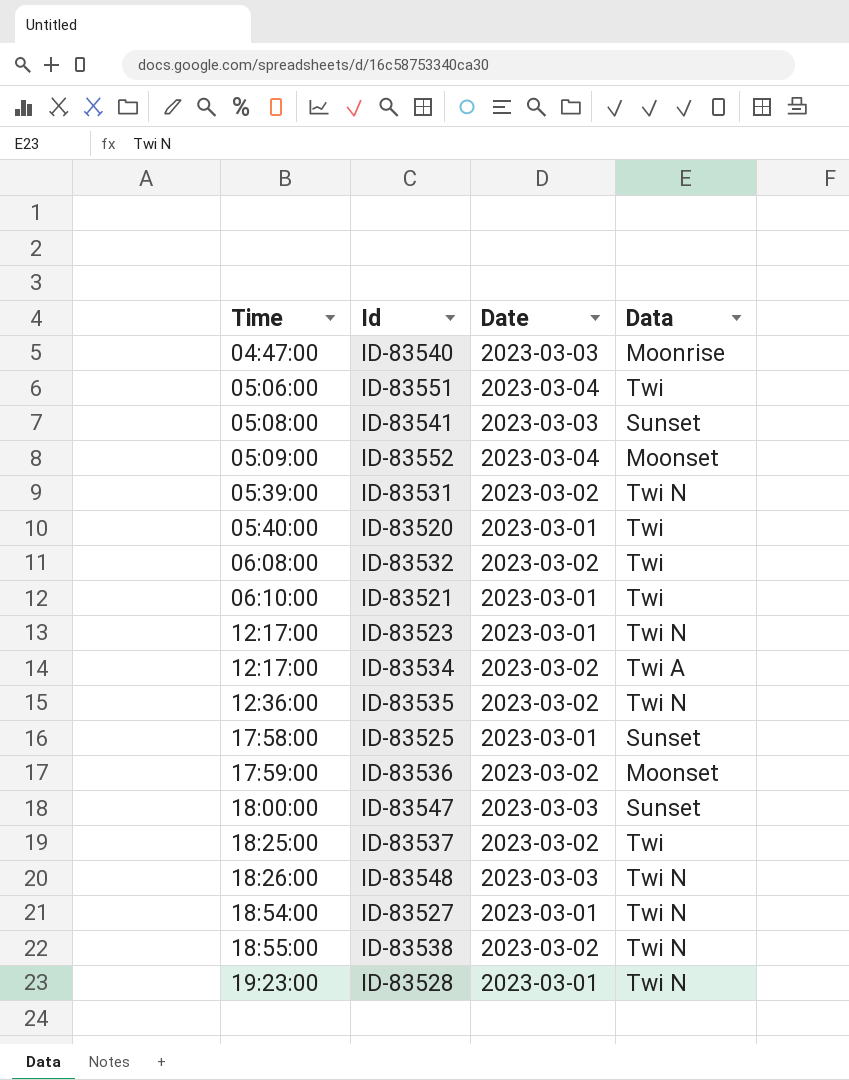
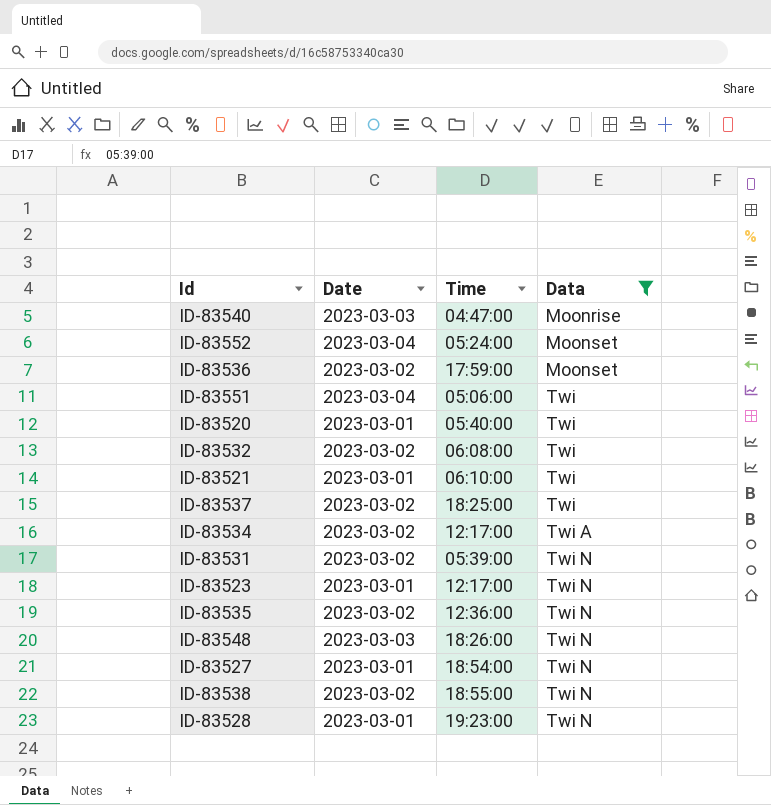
filter: none -> Data != Sunset
row order: Time ascending -> Data ascending
column Time | position: 1 -> 3
ID-83552 | Time: 05:09:00 -> 05:24:00

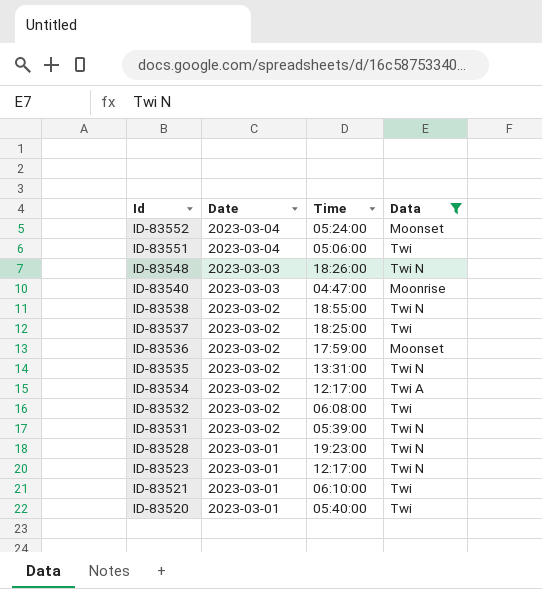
row order: Data ascending -> Id descending
row ID-83527: 2023-03-01 | 18:54:00 | Twi N -> none
ID-83535 | Time: 12:36:00 -> 13:31:00

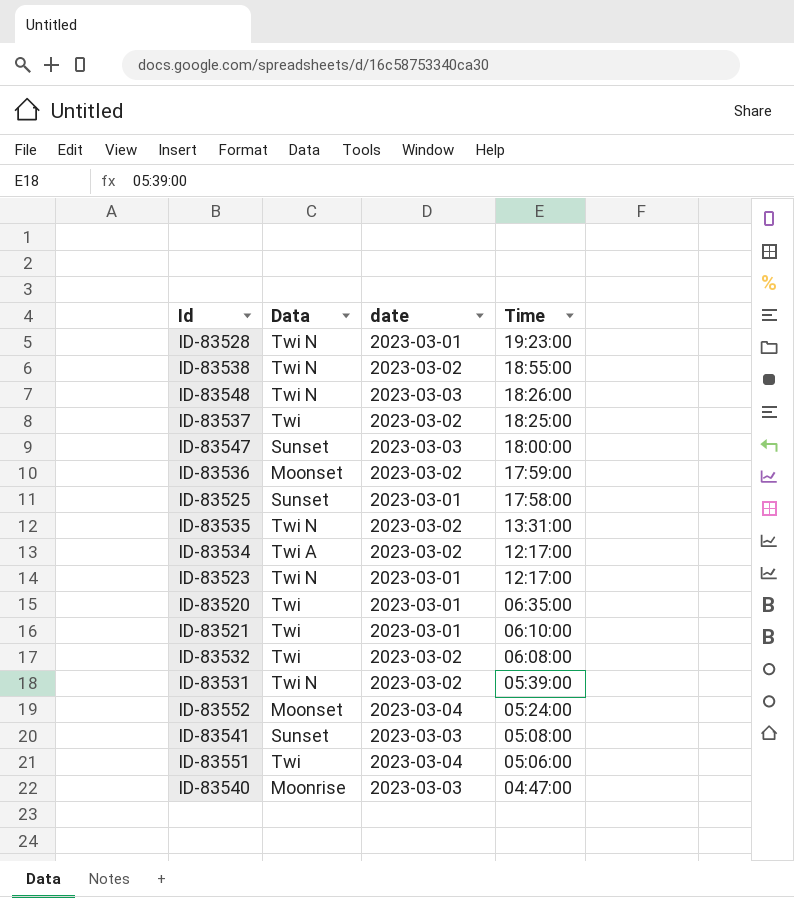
filter: Data != Sunset -> none
row order: Id descending -> Time descending
column Data | position: 4 -> 2
column name: Date -> date
ID-83520 | Time: 05:40:00 -> 06:35:00

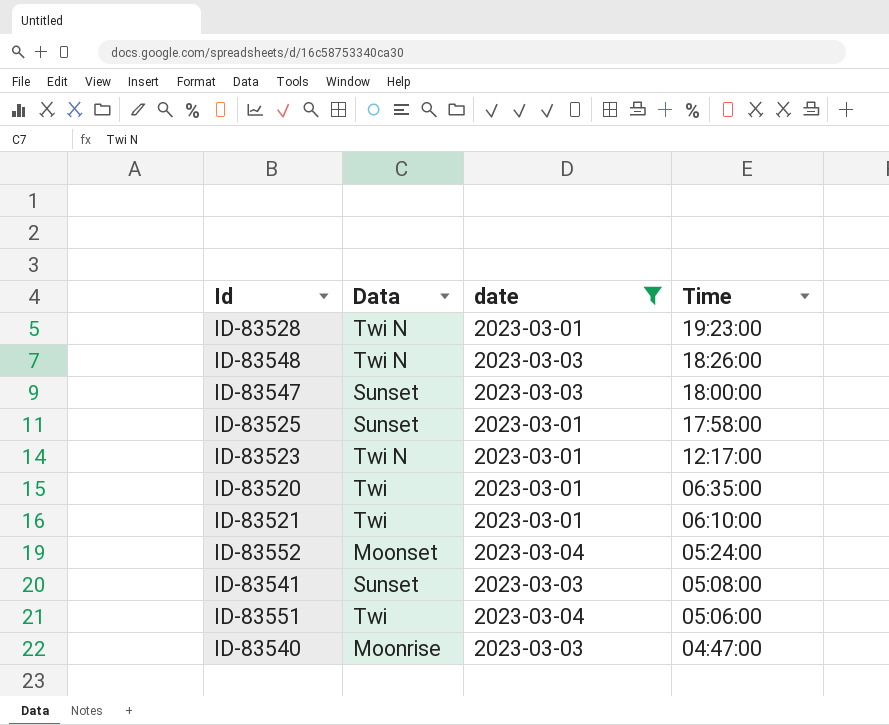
filter: none -> date != 2023-03-02

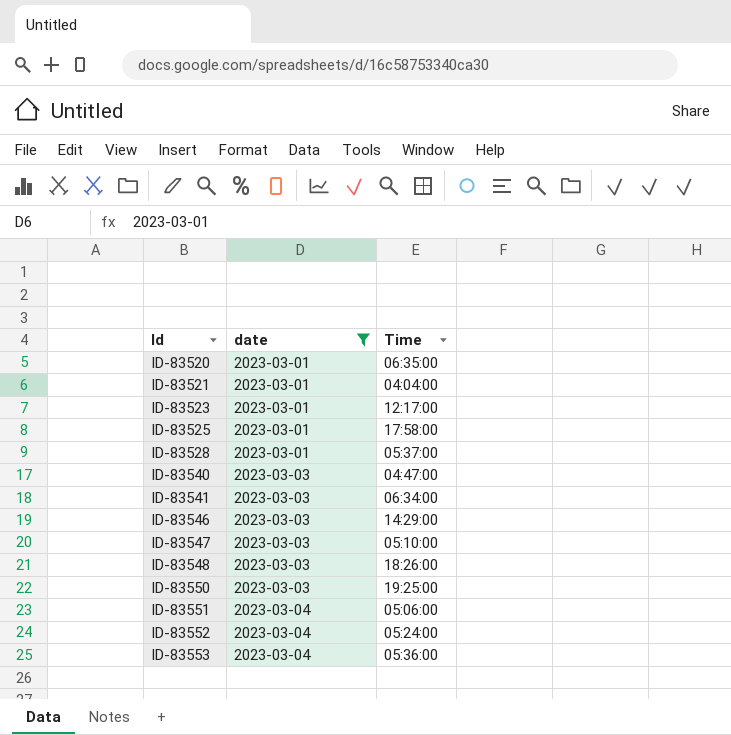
row order: Time descending -> Id ascending
column Data | position: 2 -> none
ID-83521 | Time: 06:10:00 -> 04:04:00
ID-83528 | Time: 19:23:00 -> 05:37:00
ID-83541 | Time: 05:08:00 -> 06:34:00
row ID-83546: none -> 2023-03-03 | 14:29:00
ID-83547 | Time: 18:00:00 -> 05:10:00
row ID-83550: none -> 2023-03-03 | 19:25:00
row ID-83553: none -> 2023-03-04 | 05:36:00

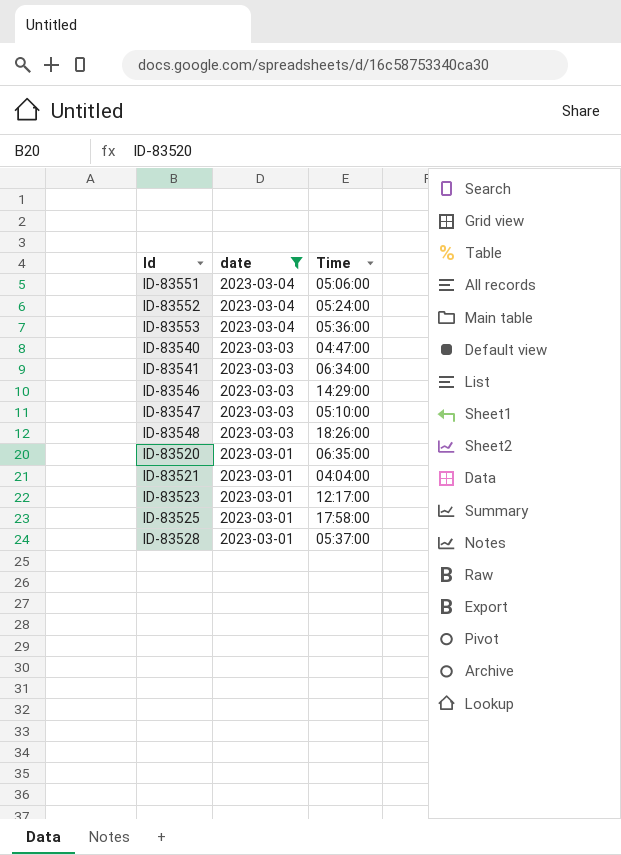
row order: Id ascending -> date descending
row ID-83550: 2023-03-03 | 19:25:00 -> none

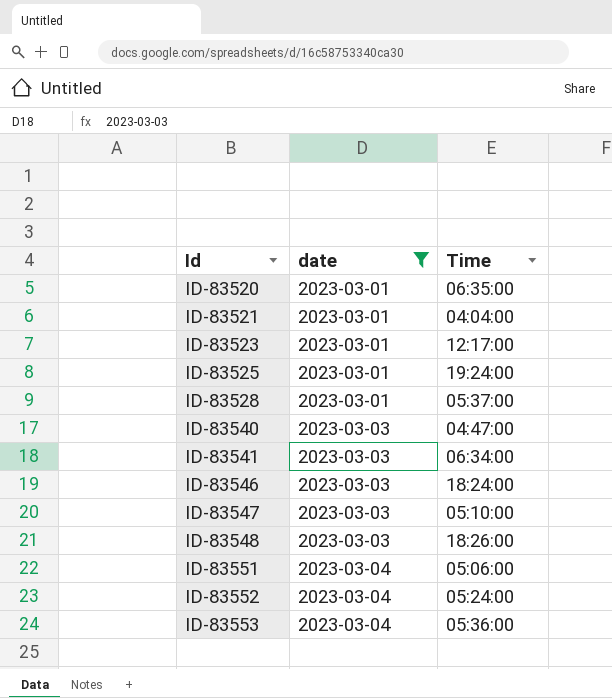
row order: date descending -> Id ascending
ID-83525 | Time: 17:58:00 -> 19:24:00
ID-83546 | Time: 14:29:00 -> 18:24:00

